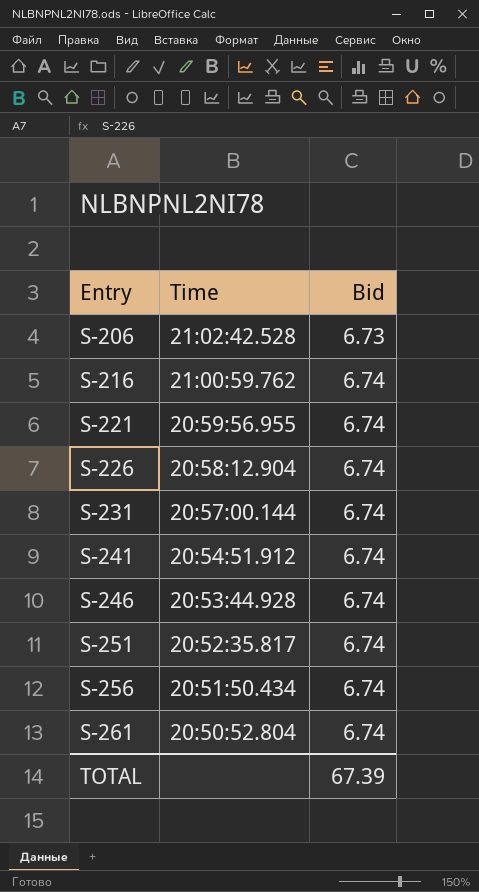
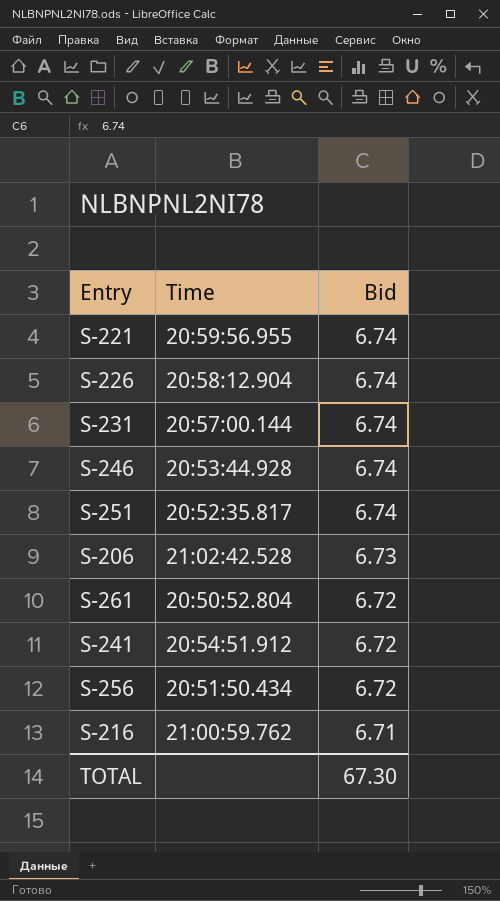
row order: Entry ascending -> Bid descending
S-261 | Bid: 6.74 -> 6.72
S-241 | Bid: 6.74 -> 6.72
S-256 | Bid: 6.74 -> 6.72
S-216 | Bid: 6.74 -> 6.71
TOTAL | Bid: 67.39 -> 67.30

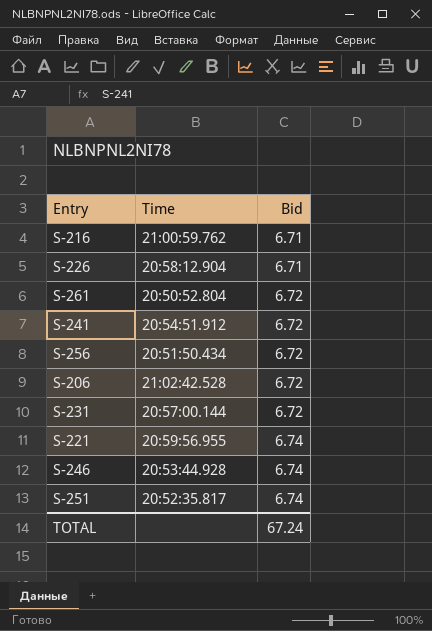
row order: Bid descending -> Bid ascending
S-226 | Bid: 6.74 -> 6.71
S-206 | Bid: 6.73 -> 6.72
S-231 | Bid: 6.74 -> 6.72
TOTAL | Bid: 67.30 -> 67.24

